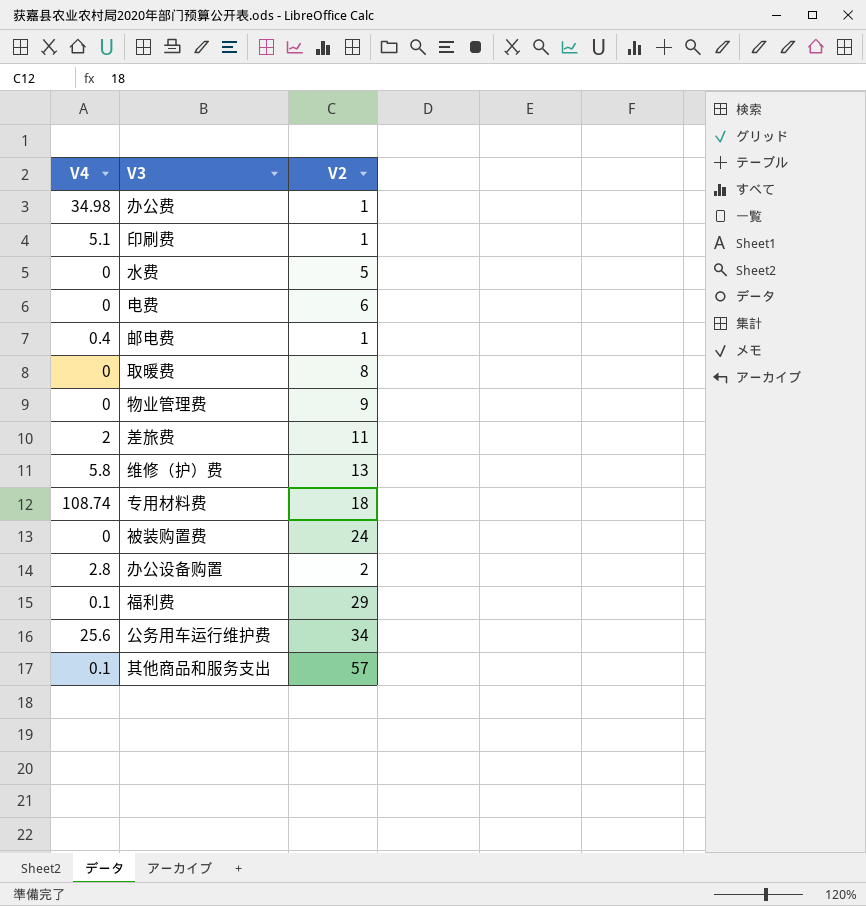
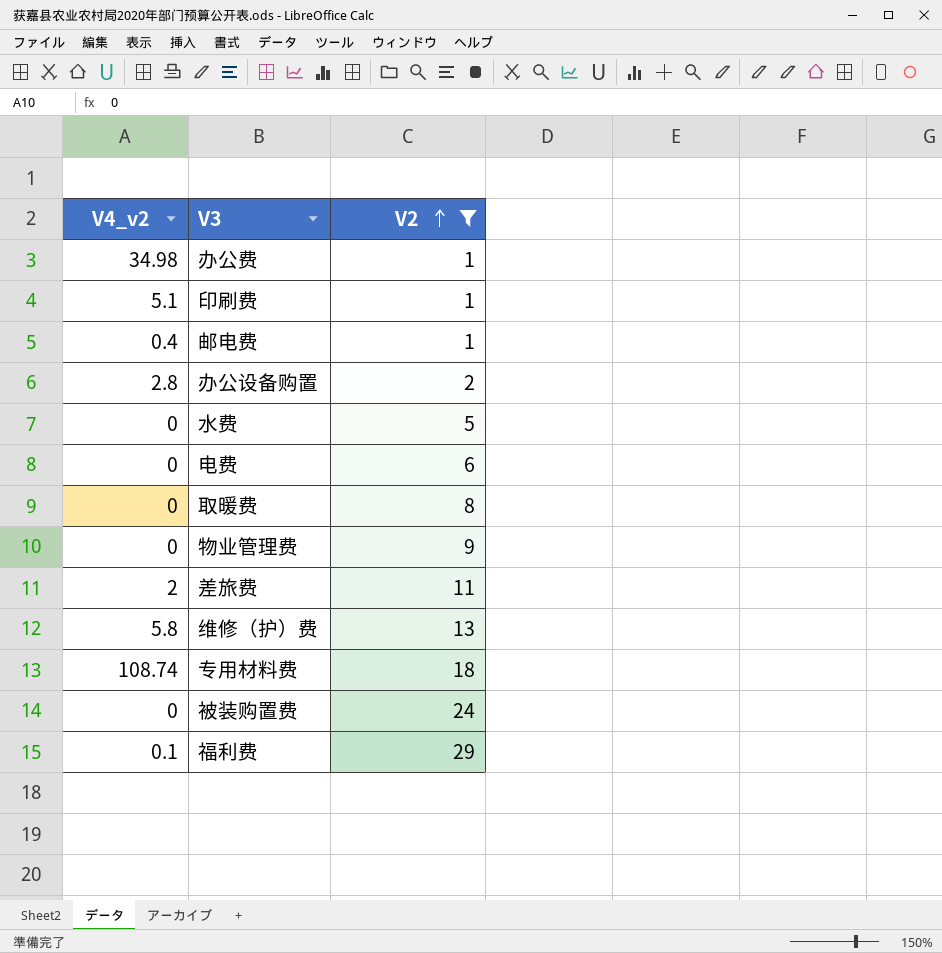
filter: none -> V2 <= 29
row order: none -> V2 ascending
column name: V4 -> V4_v2

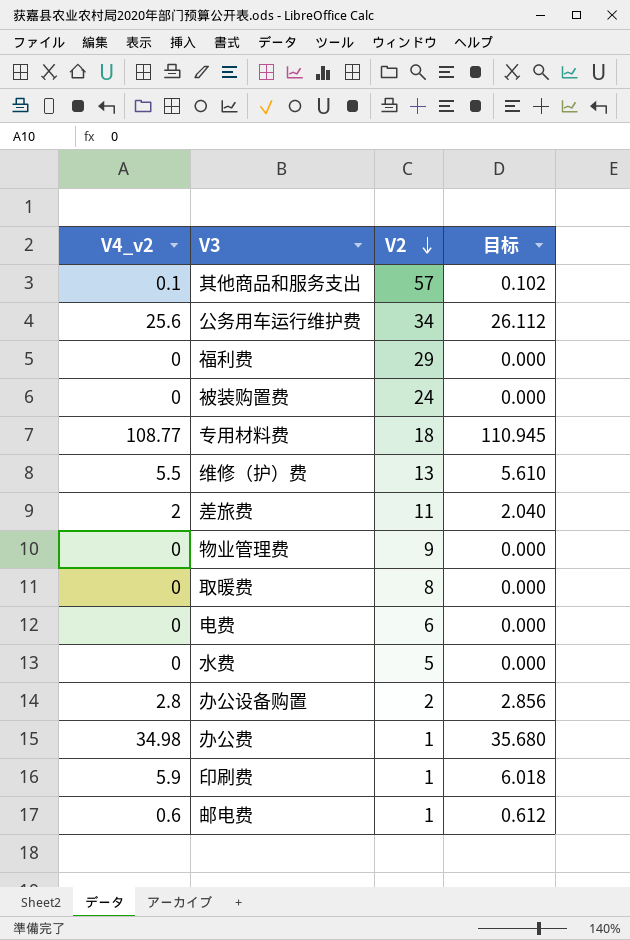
filter: V2 <= 29 -> none
row order: V2 ascending -> V2 descending
column 目标 | formula: none -> [V4_v2] * 1.02
福利费 | V4_v2: 0.1 -> 0
专用材料费 | V4_v2: 108.74 -> 108.77
维修（护）费 | V4_v2: 5.8 -> 5.5
印刷费 | V4_v2: 5.1 -> 5.9
邮电费 | V4_v2: 0.4 -> 0.6

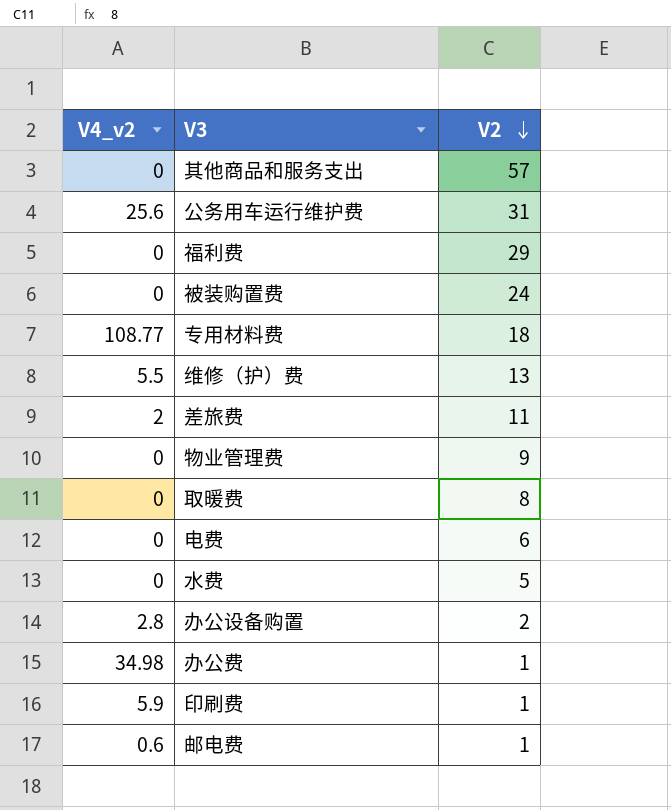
column 目标 | formula: [V4_v2] * 1.02 -> none
其他商品和服务支出 | V4_v2: 0.1 -> 0
公务用车运行维护费 | V2: 34 -> 31

